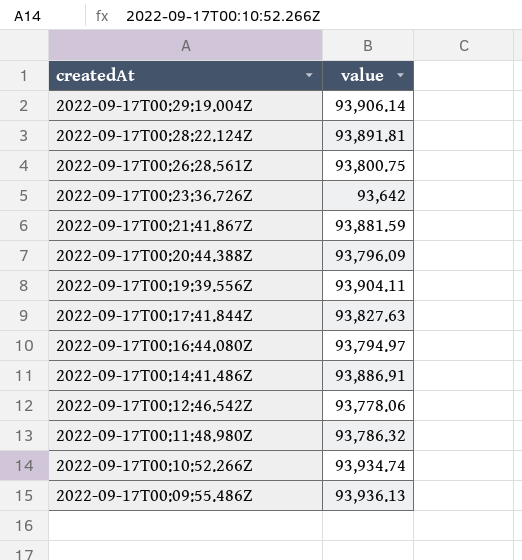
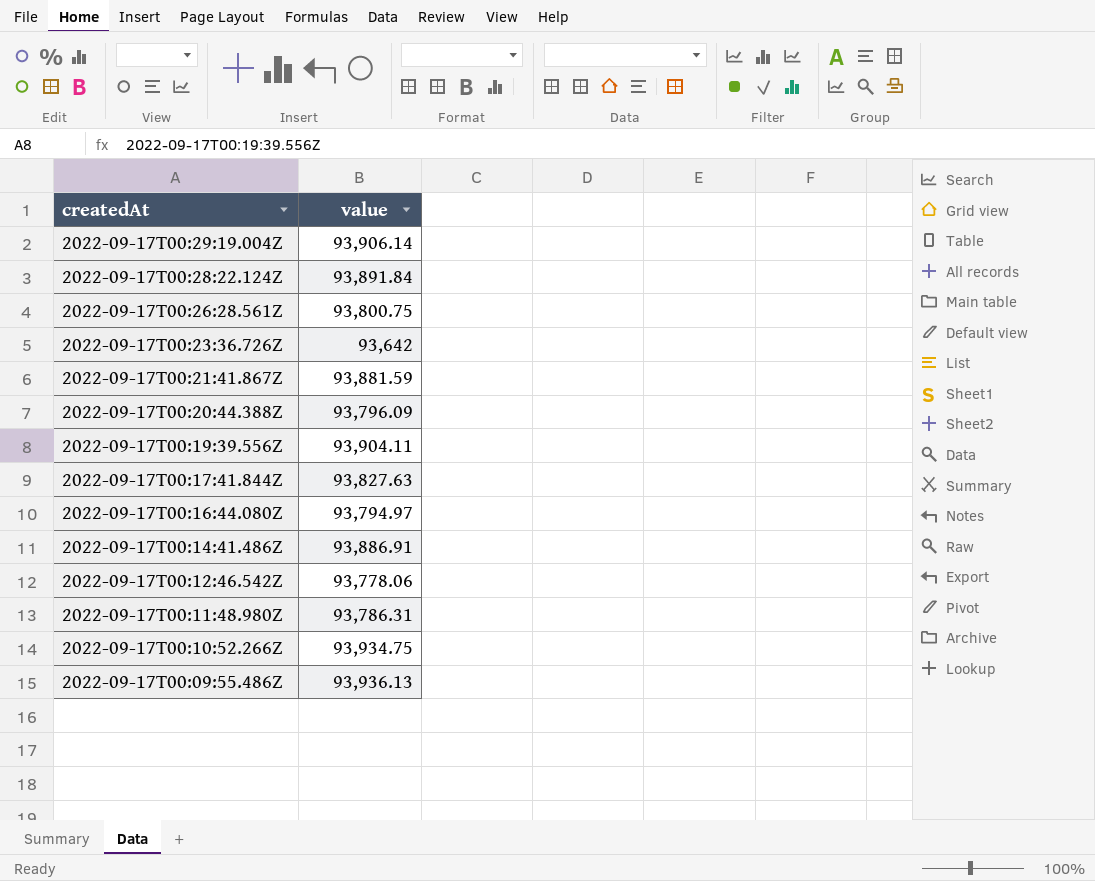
2022-09-17T00:28:22.124Z | value: 93,891.81 -> 93,891.84
2022-09-17T00:11:48.980Z | value: 93,786.32 -> 93,786.31
2022-09-17T00:10:52.266Z | value: 93,934.74 -> 93,934.75

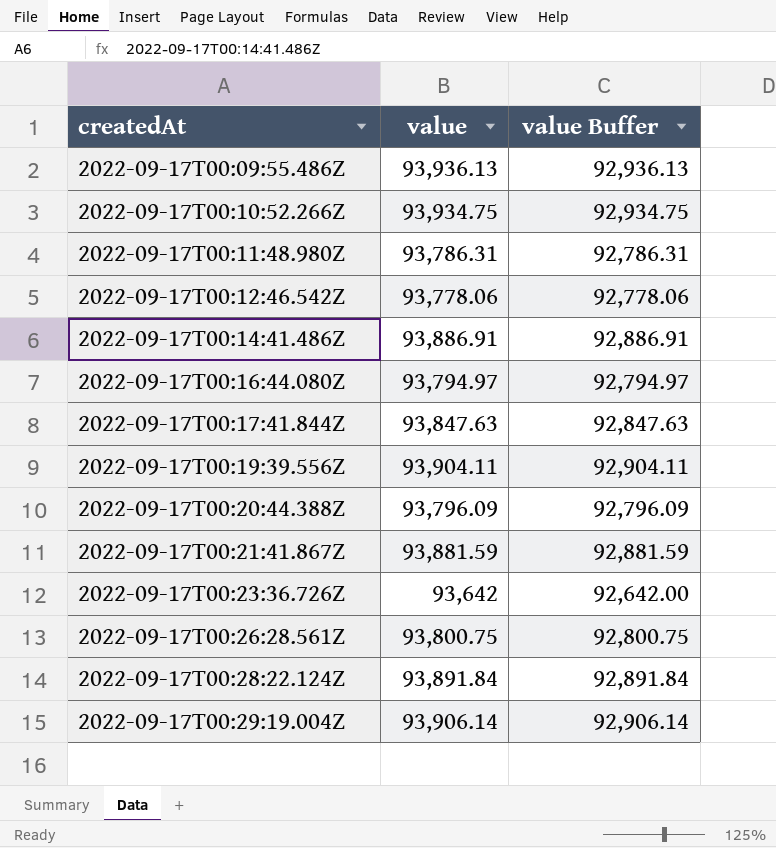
row order: createdAt descending -> createdAt ascending
column value Buffer | formula: none -> [value] - 1000
2022-09-17T00:17:41.844Z | value: 93,827.63 -> 93,847.63

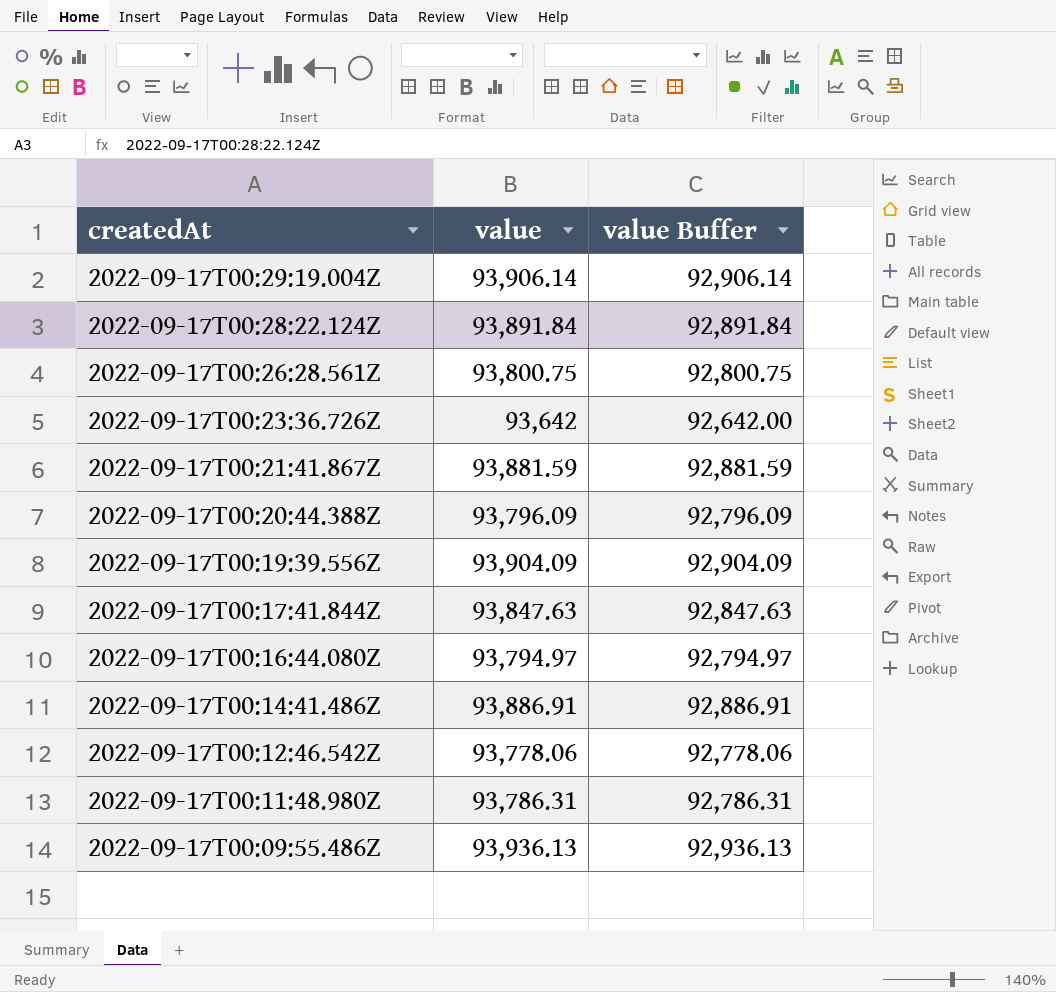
row order: createdAt ascending -> createdAt descending
row 2022-09-17T00:10:52.266Z: 93,934.75 | 92,934.75 -> none
2022-09-17T00:19:39.556Z | value: 93,904.11 -> 93,904.09
2022-09-17T00:19:39.556Z | value Buffer: 92,904.11 -> 92,904.09

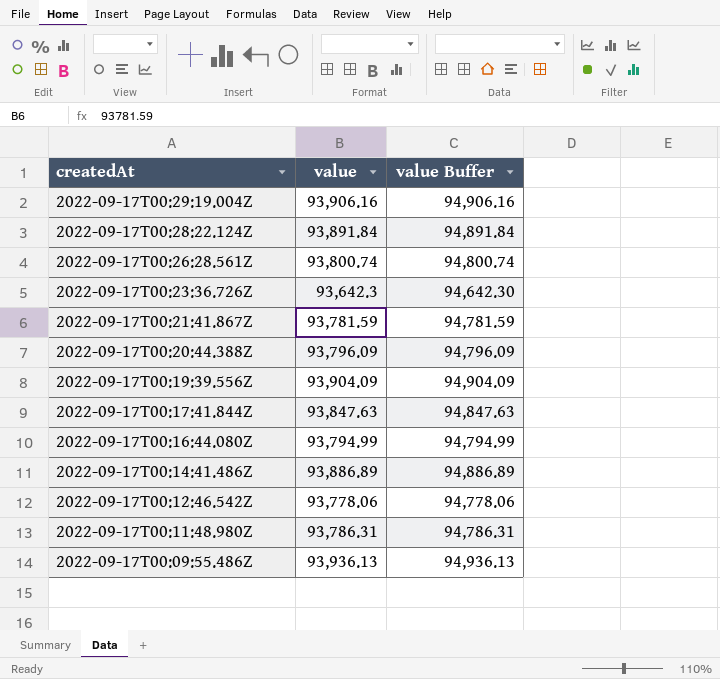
column value Buffer | formula: [value] - 1000 -> [value] + 1000
2022-09-17T00:29:19.004Z | value: 93,906.14 -> 93,906.16
2022-09-17T00:26:28.561Z | value: 93,800.75 -> 93,800.74
2022-09-17T00:23:36.726Z | value: 93,642 -> 93,642.3
2022-09-17T00:21:41.867Z | value: 93,881.59 -> 93,781.59
2022-09-17T00:16:44.080Z | value: 93,794.97 -> 93,794.99
2022-09-17T00:14:41.486Z | value: 93,886.91 -> 93,886.89

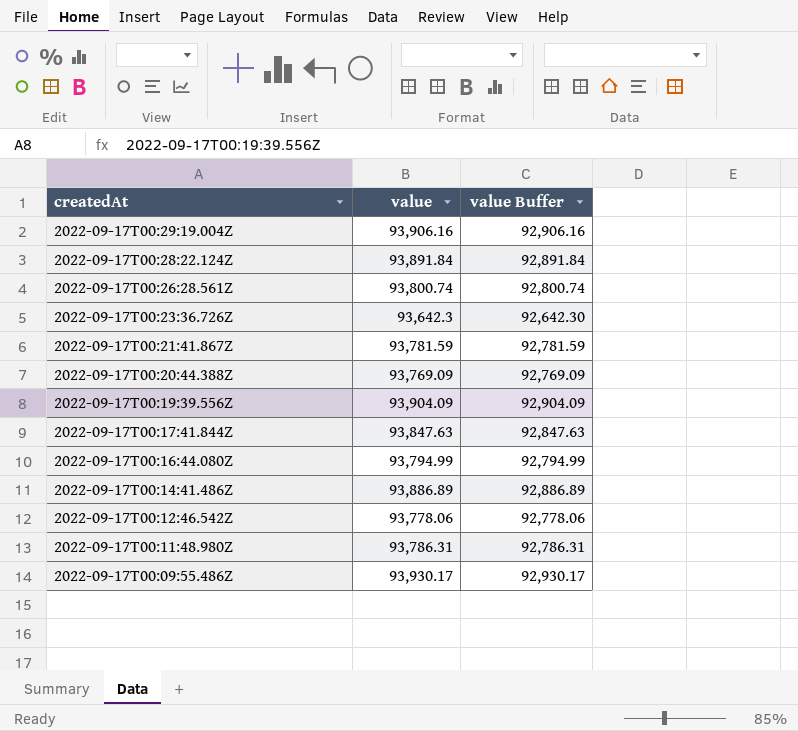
column value Buffer | formula: [value] + 1000 -> [value] - 1000
2022-09-17T00:20:44.388Z | value: 93,796.09 -> 93,769.09
2022-09-17T00:09:55.486Z | value: 93,936.13 -> 93,930.17

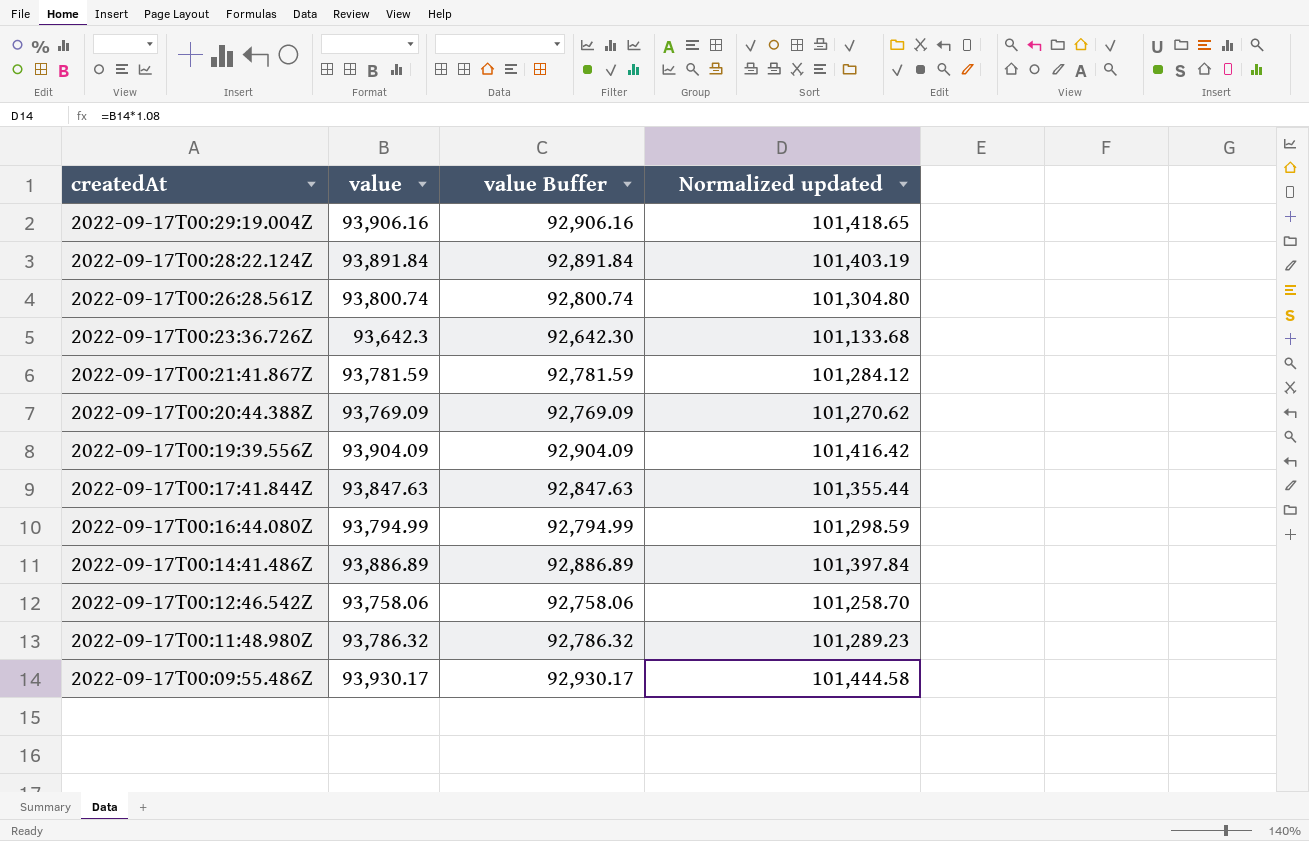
column Normalized updated | formula: none -> [value] * 1.08
2022-09-17T00:12:46.542Z | value: 93,778.06 -> 93,758.06
2022-09-17T00:12:46.542Z | value Buffer: 92,778.06 -> 92,758.06
2022-09-17T00:11:48.980Z | value: 93,786.31 -> 93,786.32
2022-09-17T00:11:48.980Z | value Buffer: 92,786.31 -> 92,786.32

